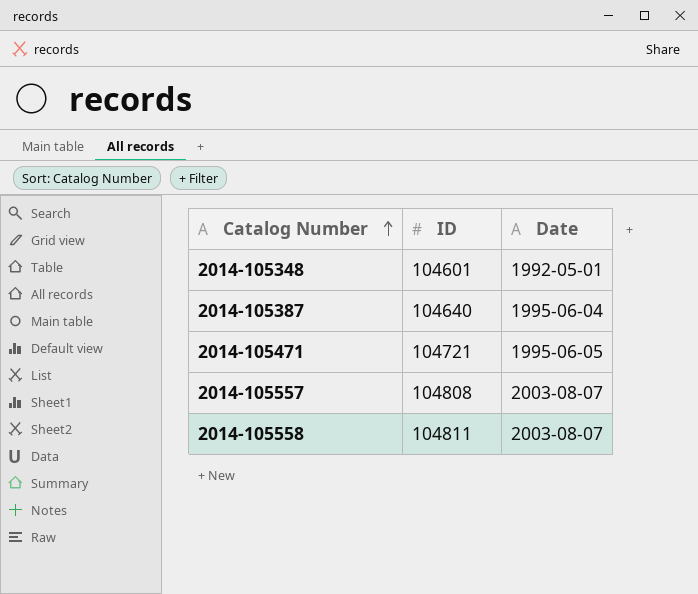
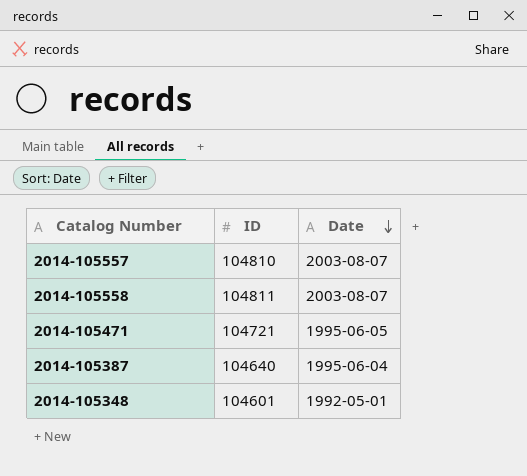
row order: Catalog Number ascending -> Date descending
2014-105557 | ID: 104808 -> 104810

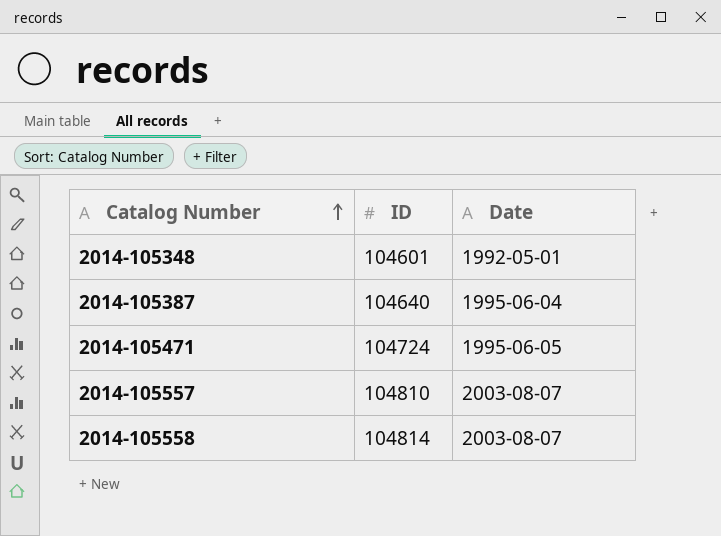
row order: Date descending -> Catalog Number ascending
2014-105471 | ID: 104721 -> 104724
2014-105558 | ID: 104811 -> 104814

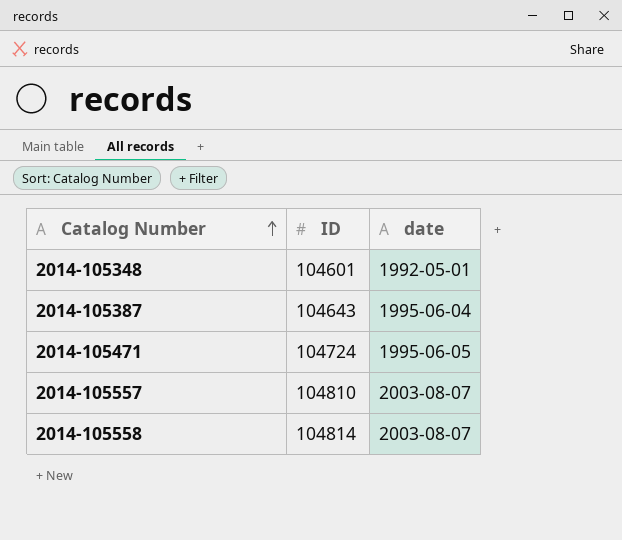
column name: Date -> date
2014-105387 | ID: 104640 -> 104643

